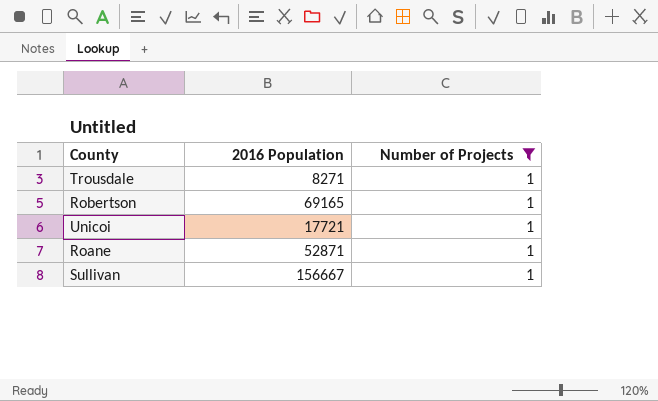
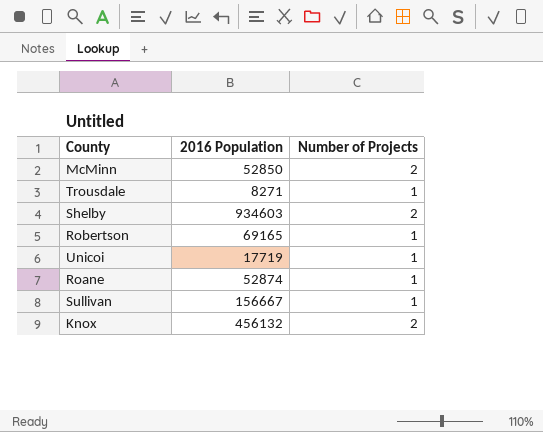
filter: Number of Projects = 1 -> none
Unicoi | 2016 Population: 17721 -> 17719
Roane | 2016 Population: 52871 -> 52874

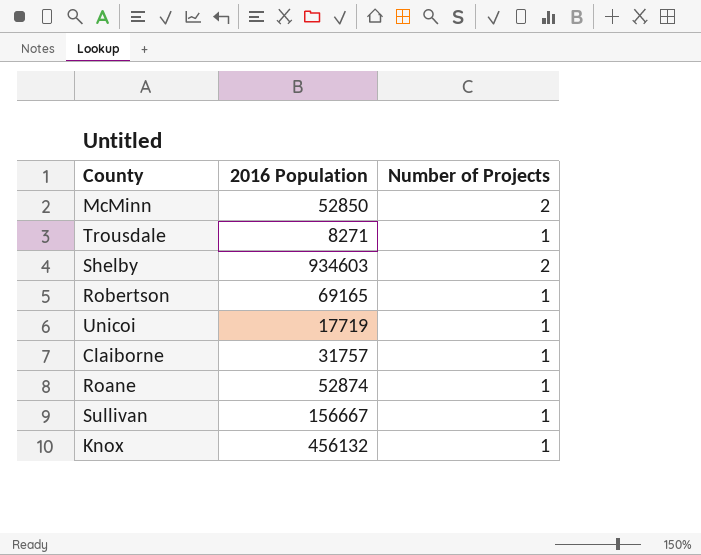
row Claiborne: none -> 31757 | 1
Knox | Number of Projects: 2 -> 1

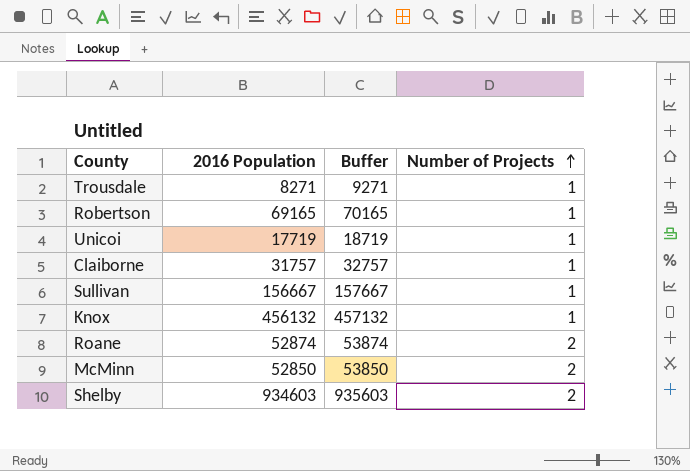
row order: none -> Number of Projects ascending
column Buffer | formula: none -> [2016 Population] + 1000
Roane | Number of Projects: 1 -> 2

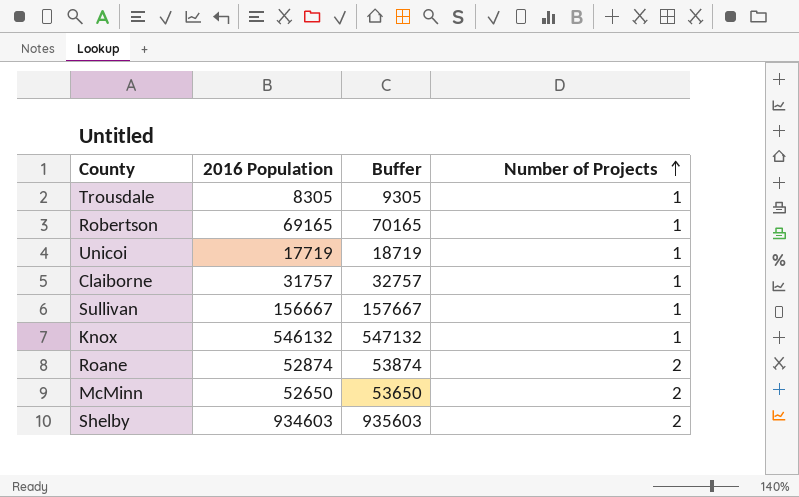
Trousdale | 2016 Population: 8271 -> 8305
Trousdale | Buffer: 9271 -> 9305
Knox | 2016 Population: 456132 -> 546132
Knox | Buffer: 457132 -> 547132
McMinn | 2016 Population: 52850 -> 52650
McMinn | Buffer: 53850 -> 53650

